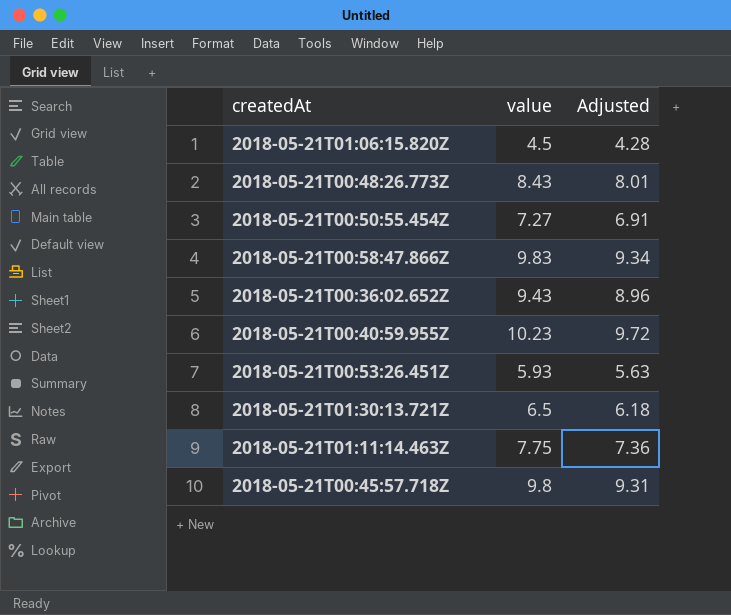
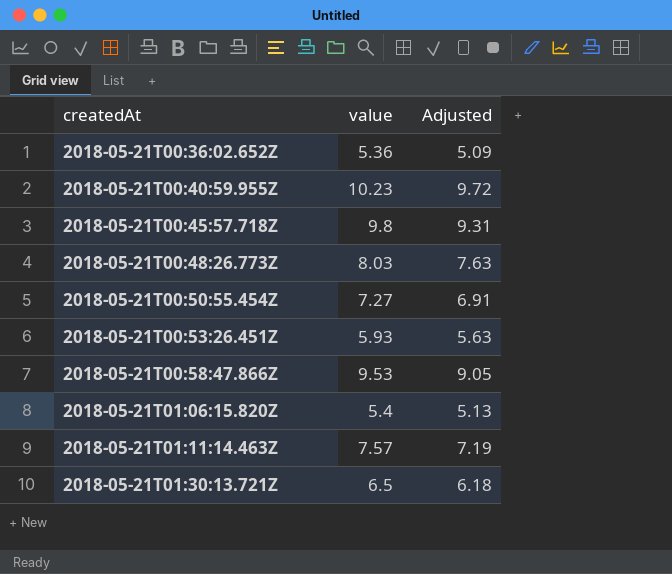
row order: none -> createdAt ascending
2018-05-21T00:36:02.652Z | value: 9.43 -> 5.36
2018-05-21T00:36:02.652Z | Adjusted: 8.96 -> 5.09
2018-05-21T00:48:26.773Z | value: 8.43 -> 8.03
2018-05-21T00:48:26.773Z | Adjusted: 8.01 -> 7.63
2018-05-21T00:58:47.866Z | value: 9.83 -> 9.53
2018-05-21T00:58:47.866Z | Adjusted: 9.34 -> 9.05
2018-05-21T01:06:15.820Z | value: 4.5 -> 5.4
2018-05-21T01:06:15.820Z | Adjusted: 4.28 -> 5.13
2018-05-21T01:11:14.463Z | value: 7.75 -> 7.57
2018-05-21T01:11:14.463Z | Adjusted: 7.36 -> 7.19

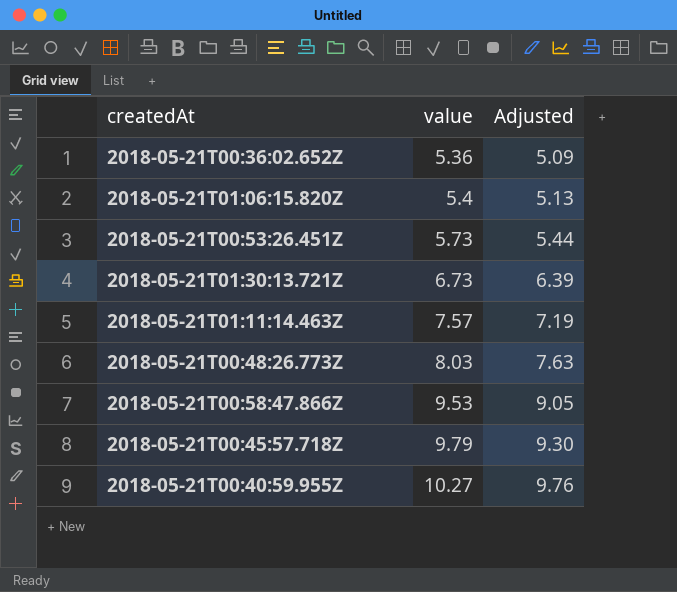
row order: createdAt ascending -> value ascending
row 2018-05-21T00:50:55.454Z: 7.27 | 6.91 -> none
2018-05-21T00:53:26.451Z | value: 5.93 -> 5.73
2018-05-21T00:53:26.451Z | Adjusted: 5.63 -> 5.44
2018-05-21T01:30:13.721Z | value: 6.5 -> 6.73
2018-05-21T01:30:13.721Z | Adjusted: 6.18 -> 6.39
2018-05-21T00:45:57.718Z | value: 9.8 -> 9.79
2018-05-21T00:45:57.718Z | Adjusted: 9.31 -> 9.30
2018-05-21T00:40:59.955Z | value: 10.23 -> 10.27
2018-05-21T00:40:59.955Z | Adjusted: 9.72 -> 9.76

